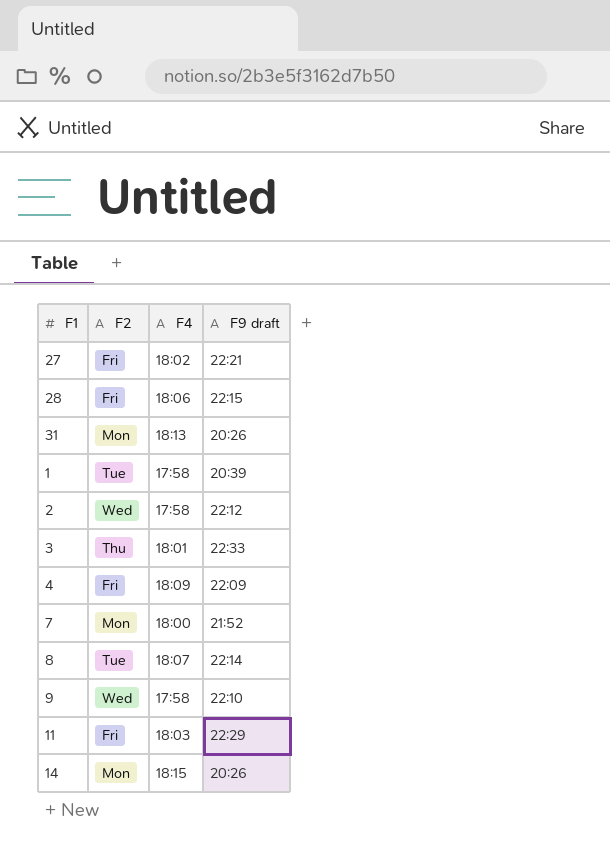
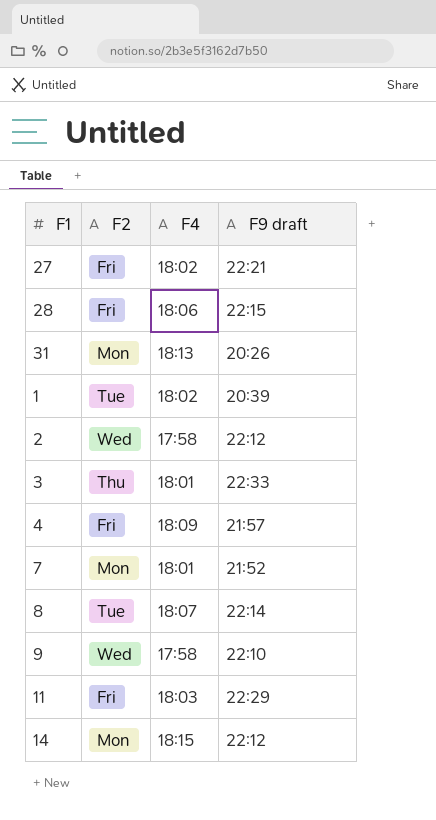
1 | F4: 17:58 -> 18:02
4 | F9 draft: 22:09 -> 21:57
7 | F4: 18:00 -> 18:01
14 | F9 draft: 20:26 -> 22:12

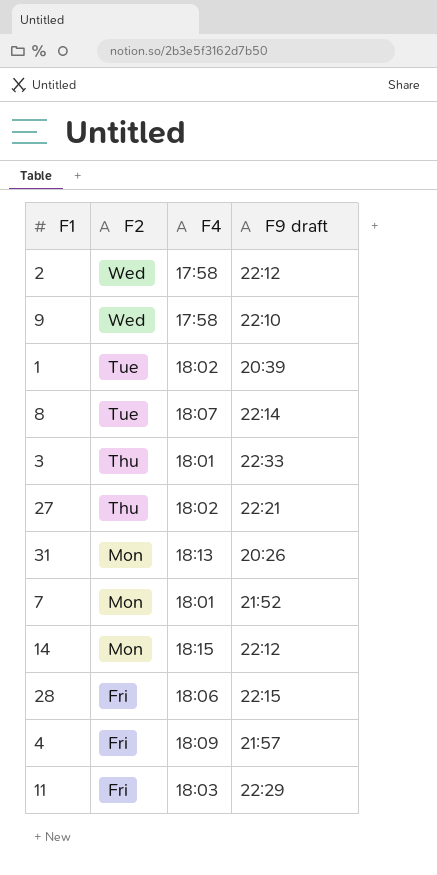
row order: none -> F2 descending
27 | F2: Fri -> Thu

